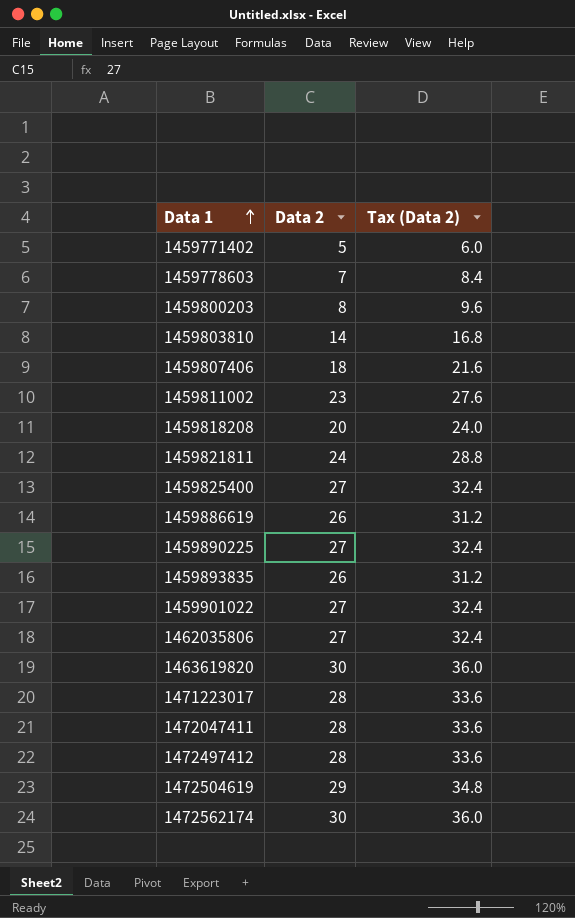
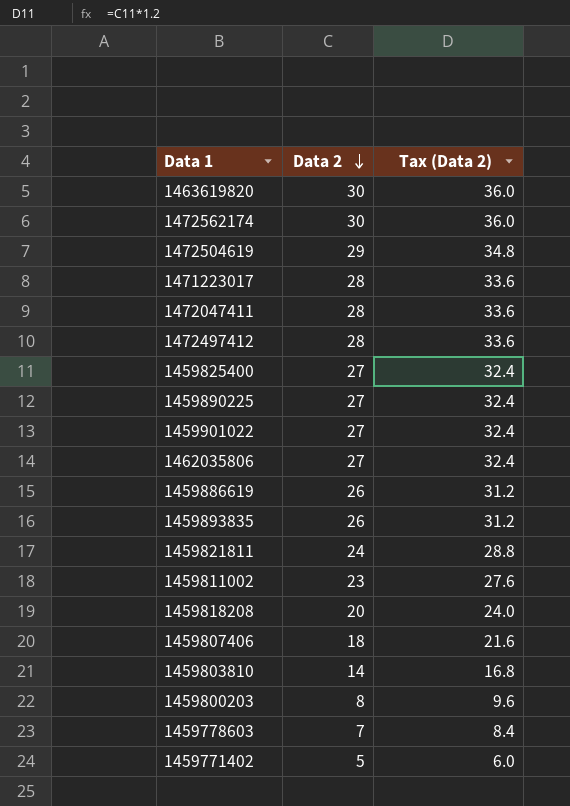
row order: Data 1 ascending -> Data 2 descending

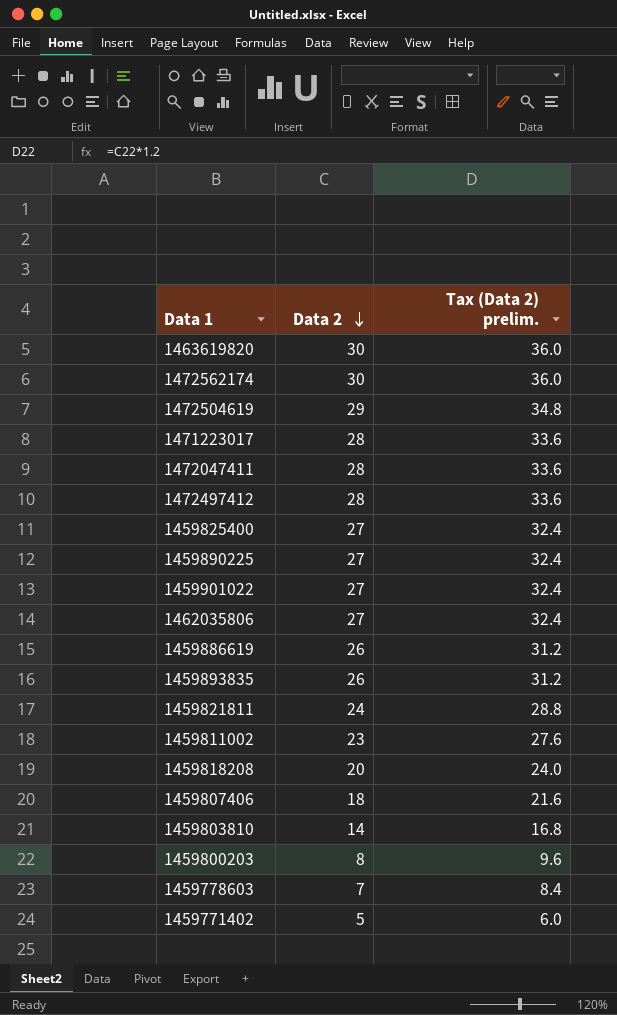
column name: Tax (Data 2) -> Tax (Data 2) prelim.

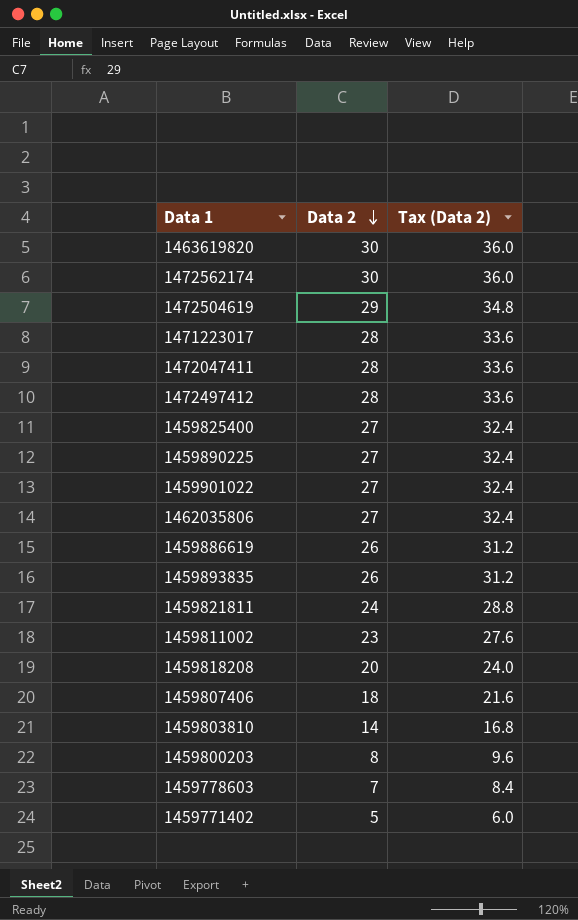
column name: Tax (Data 2) prelim. -> Tax (Data 2)

